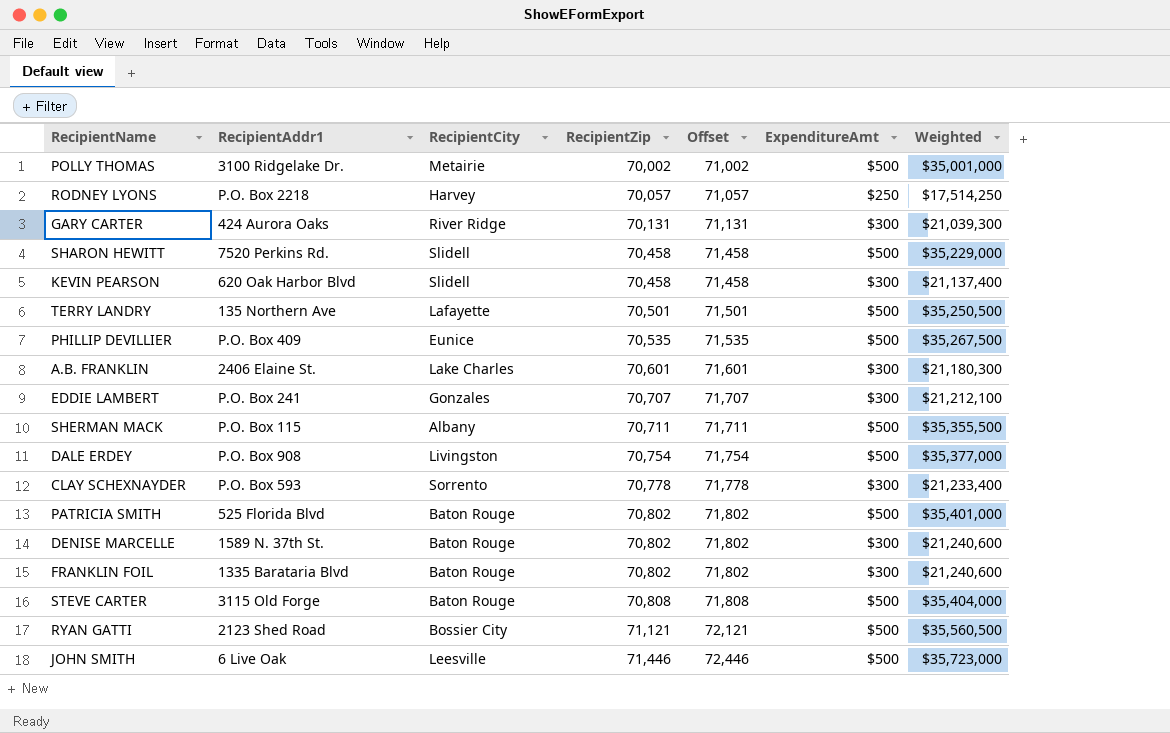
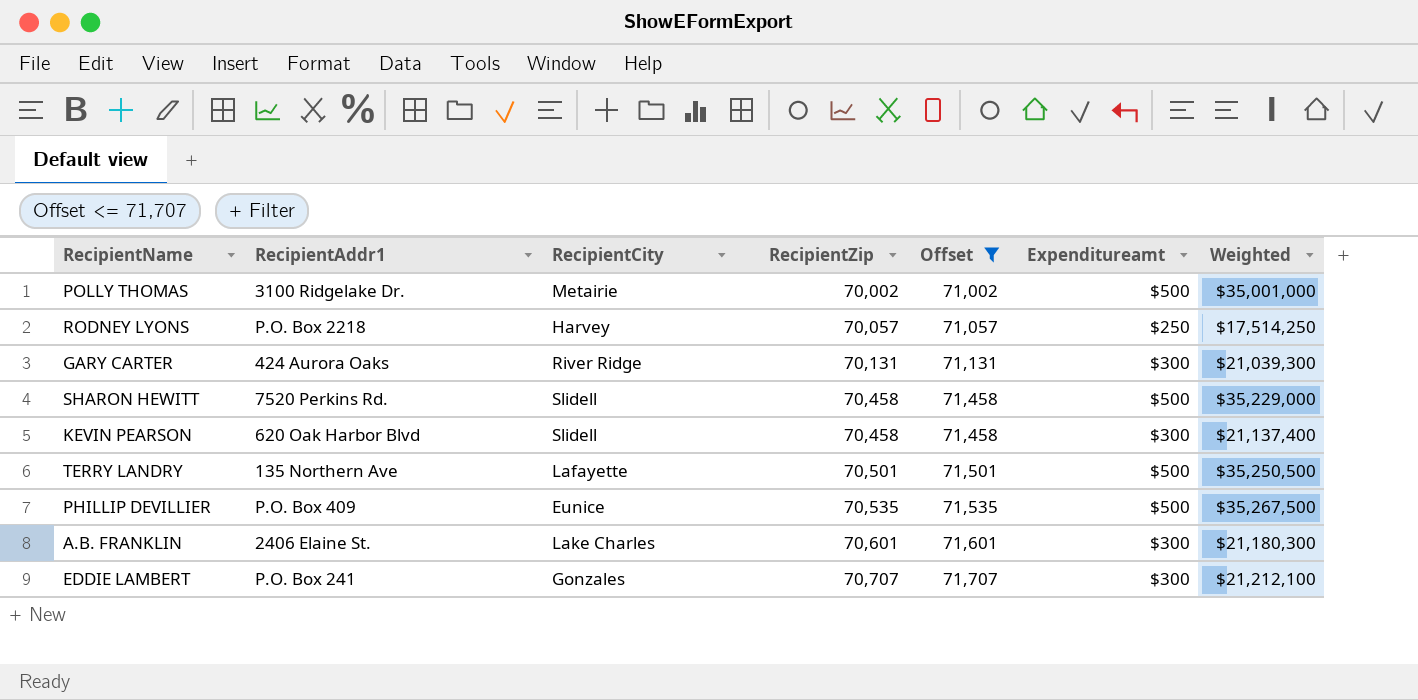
filter: none -> Offset <= 71,707
column name: ExpenditureAmt -> Expenditureamt

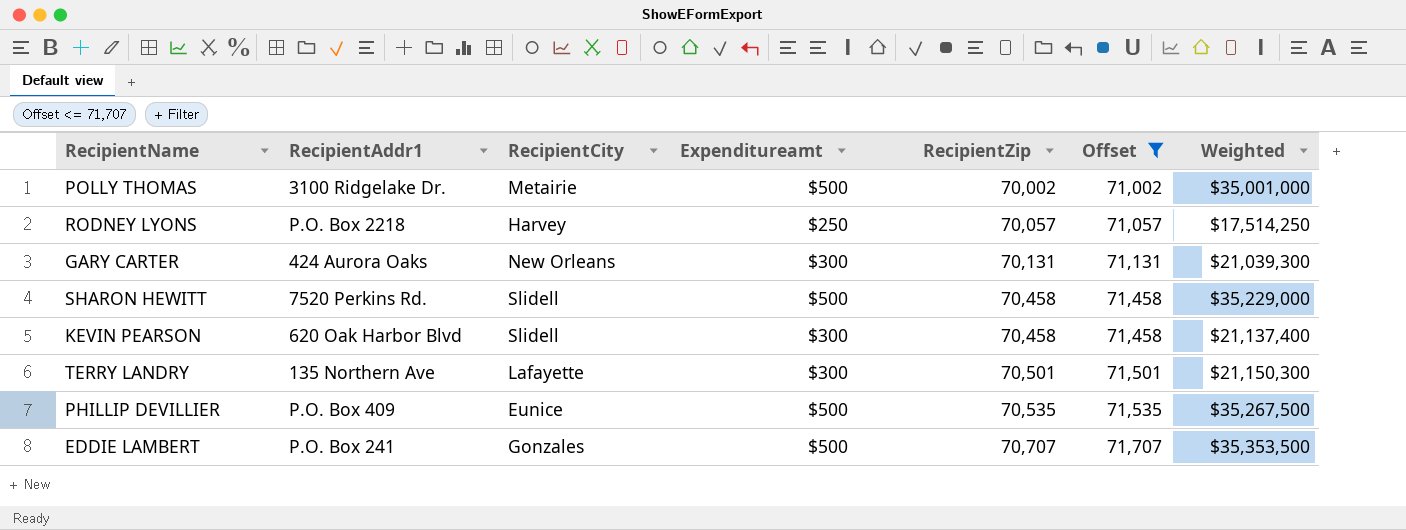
column Expenditureamt | position: 6 -> 4
row A.B. FRANKLIN: 2406 Elaine St. | Lake Charles | 70,601 | 71,601 | $300 | $21,180,300 -> none
GARY CARTER | RecipientCity: River Ridge -> New Orleans
TERRY LANDRY | Expenditureamt: $500 -> $300
TERRY LANDRY | Weighted: $35,250,500 -> $21,150,300
EDDIE LAMBERT | Expenditureamt: $300 -> $500
EDDIE LAMBERT | Weighted: $21,212,100 -> $35,353,500

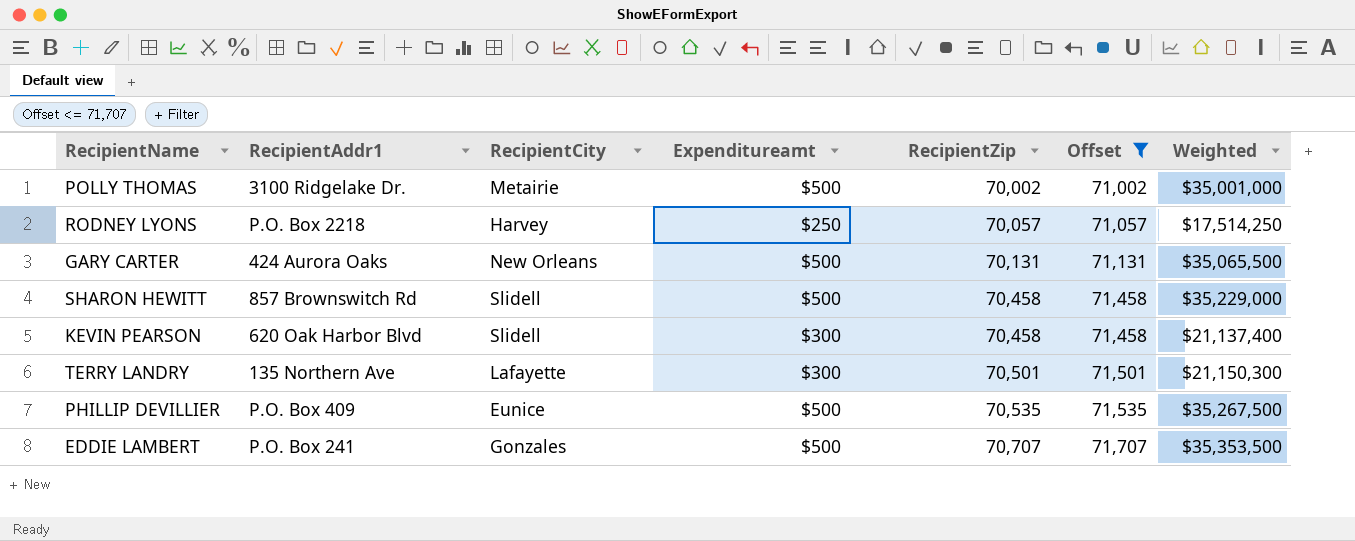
GARY CARTER | Expenditureamt: $300 -> $500
GARY CARTER | Weighted: $21,039,300 -> $35,065,500
SHARON HEWITT | RecipientAddr1: 7520 Perkins Rd. -> 857 Brownswitch Rd

